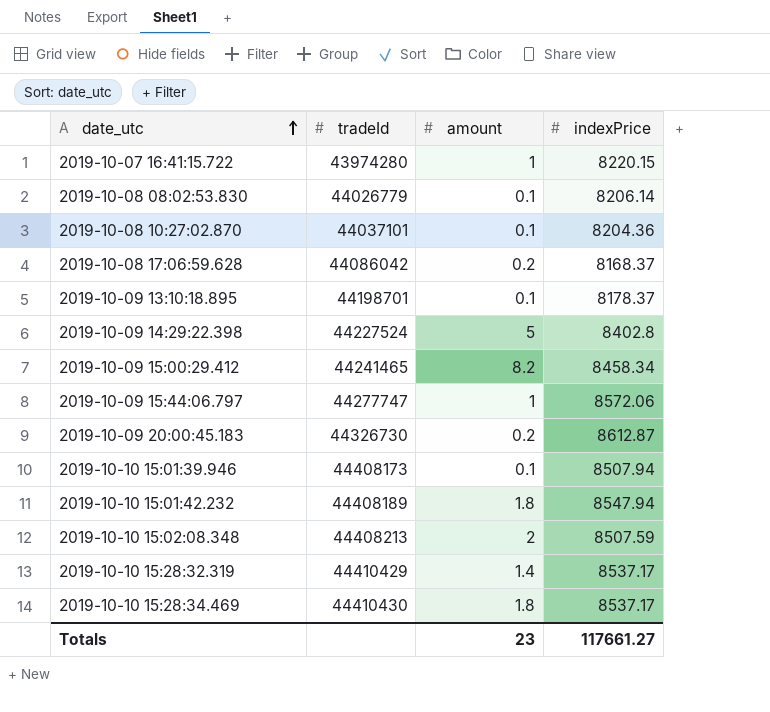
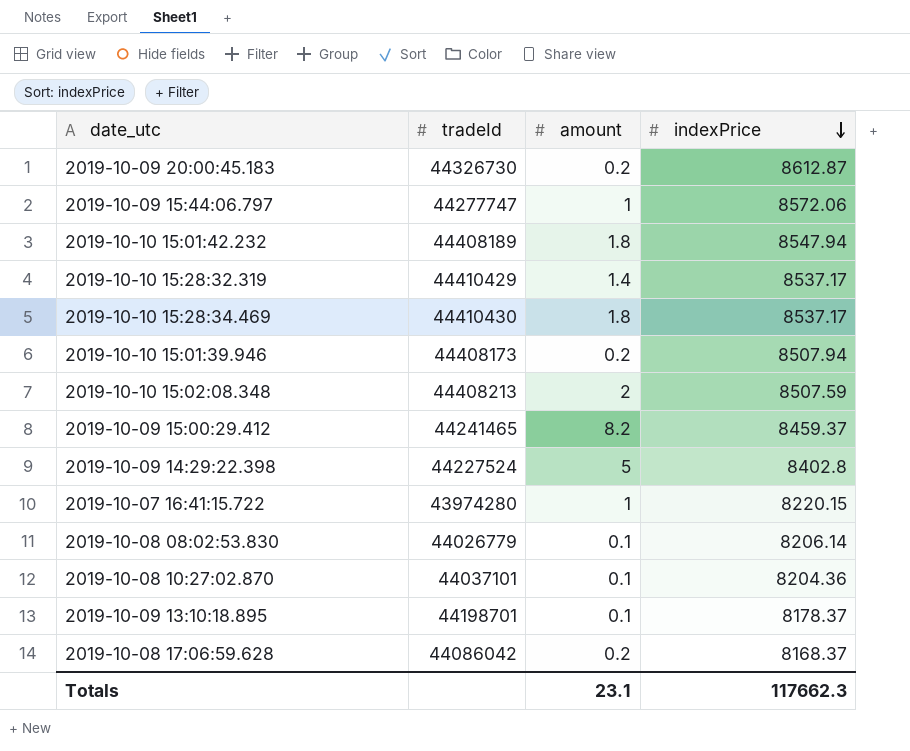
row order: date_utc ascending -> indexPrice descending
2019-10-10 15:01:39.946 | amount: 0.1 -> 0.2
2019-10-09 15:00:29.412 | indexPrice: 8458.34 -> 8459.37
Totals | amount: 23 -> 23.1
Totals | indexPrice: 117661.27 -> 117662.3

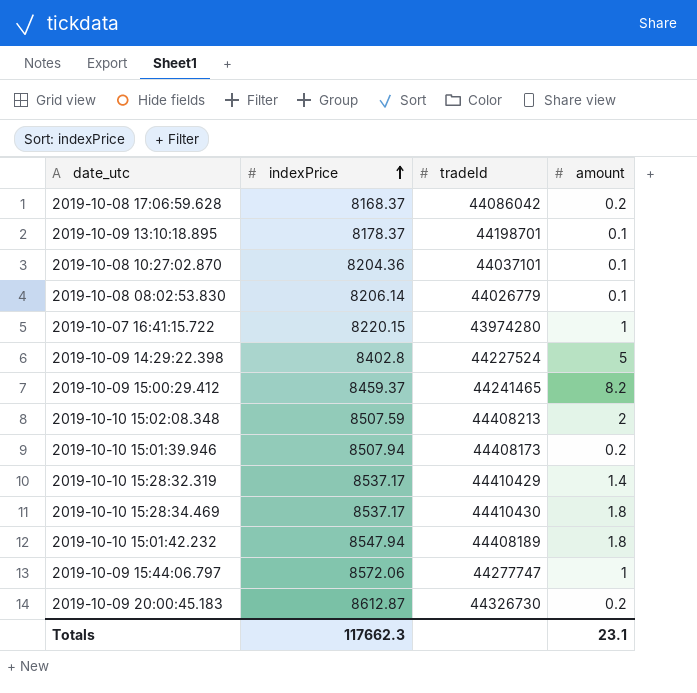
row order: indexPrice descending -> indexPrice ascending
column indexPrice | position: 4 -> 2

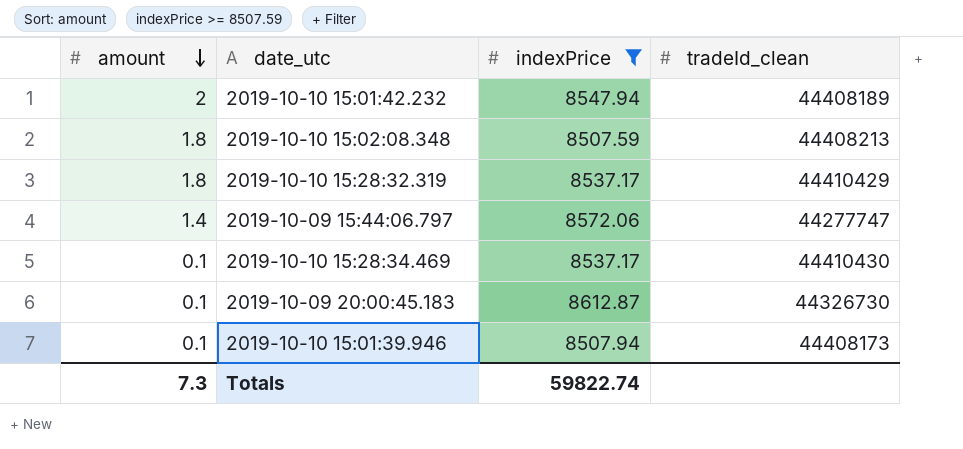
filter: none -> indexPrice >= 8507.59
row order: indexPrice ascending -> amount descending
column amount | position: 4 -> 1
column name: tradeId -> tradeId_clean
2019-10-10 15:01:42.232 | amount: 1.8 -> 2
2019-10-10 15:02:08.348 | amount: 2 -> 1.8
2019-10-10 15:28:32.319 | amount: 1.4 -> 1.8
2019-10-09 15:44:06.797 | amount: 1 -> 1.4
2019-10-10 15:28:34.469 | amount: 1.8 -> 0.1
2019-10-09 20:00:45.183 | amount: 0.2 -> 0.1
2019-10-10 15:01:39.946 | amount: 0.2 -> 0.1
Totals | amount: 23.1 -> 7.3
Totals | indexPrice: 117662.3 -> 59822.74

